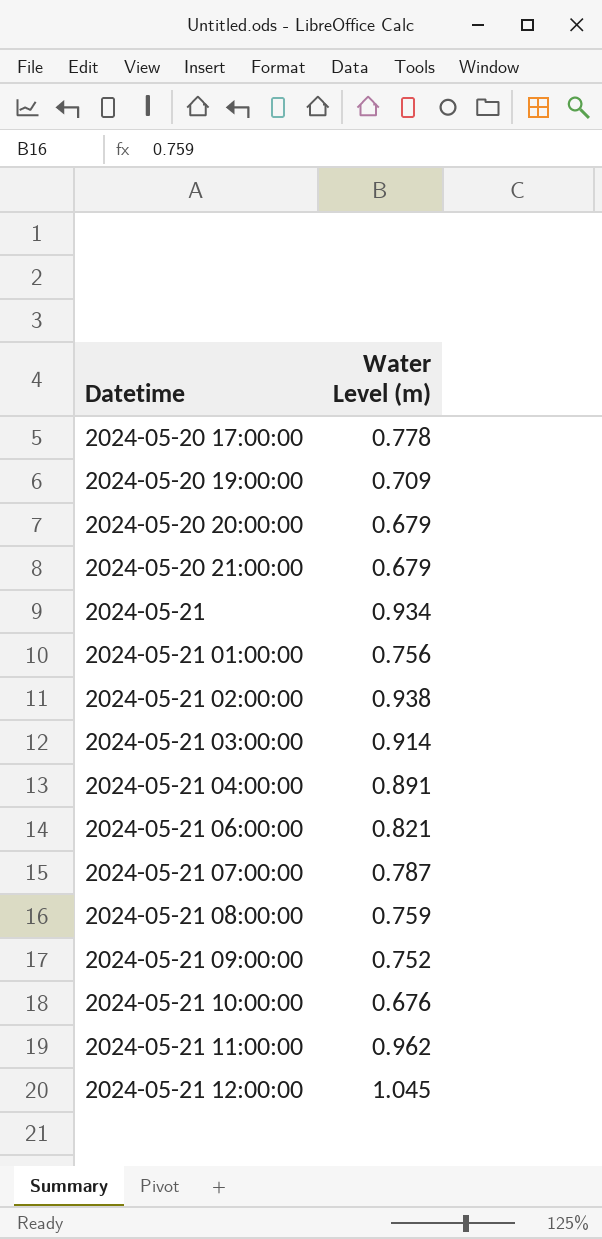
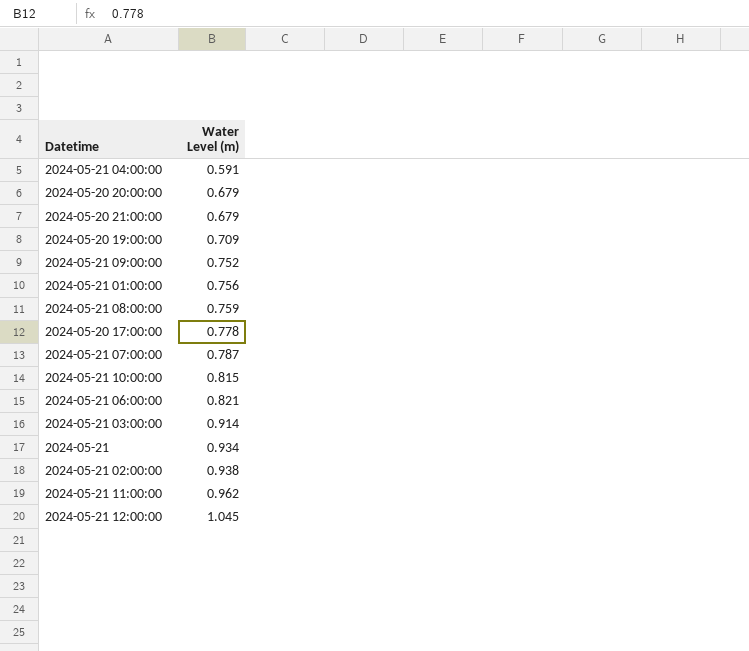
row order: Datetime ascending -> Water Level (m) ascending
2024-05-21 04:00:00 | Water Level (m): 0.891 -> 0.591
2024-05-21 10:00:00 | Water Level (m): 0.676 -> 0.815

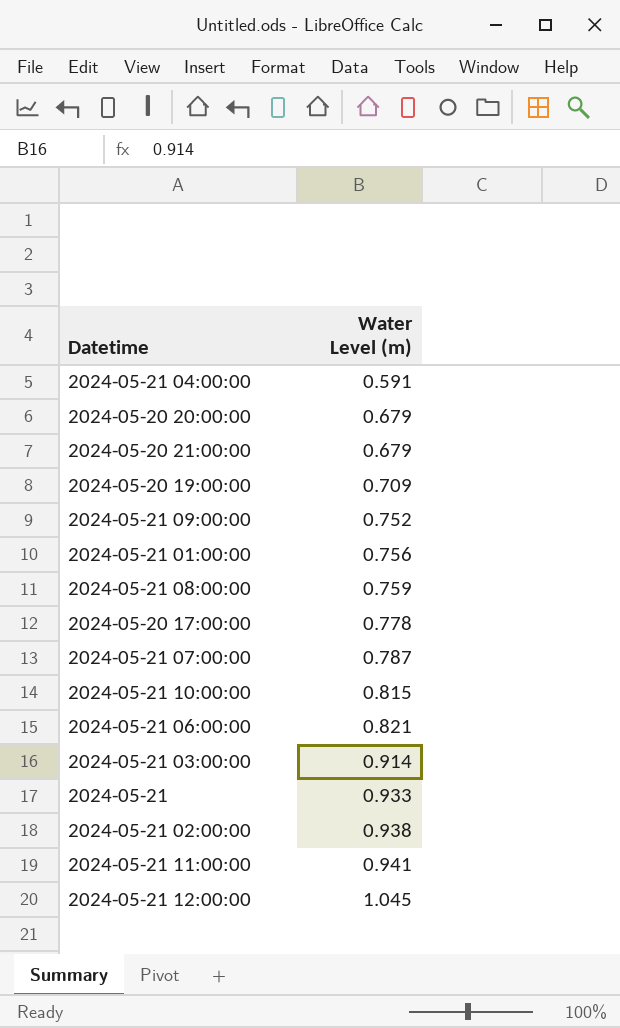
2024-05-21 | Water Level (m): 0.934 -> 0.933
2024-05-21 11:00:00 | Water Level (m): 0.962 -> 0.941

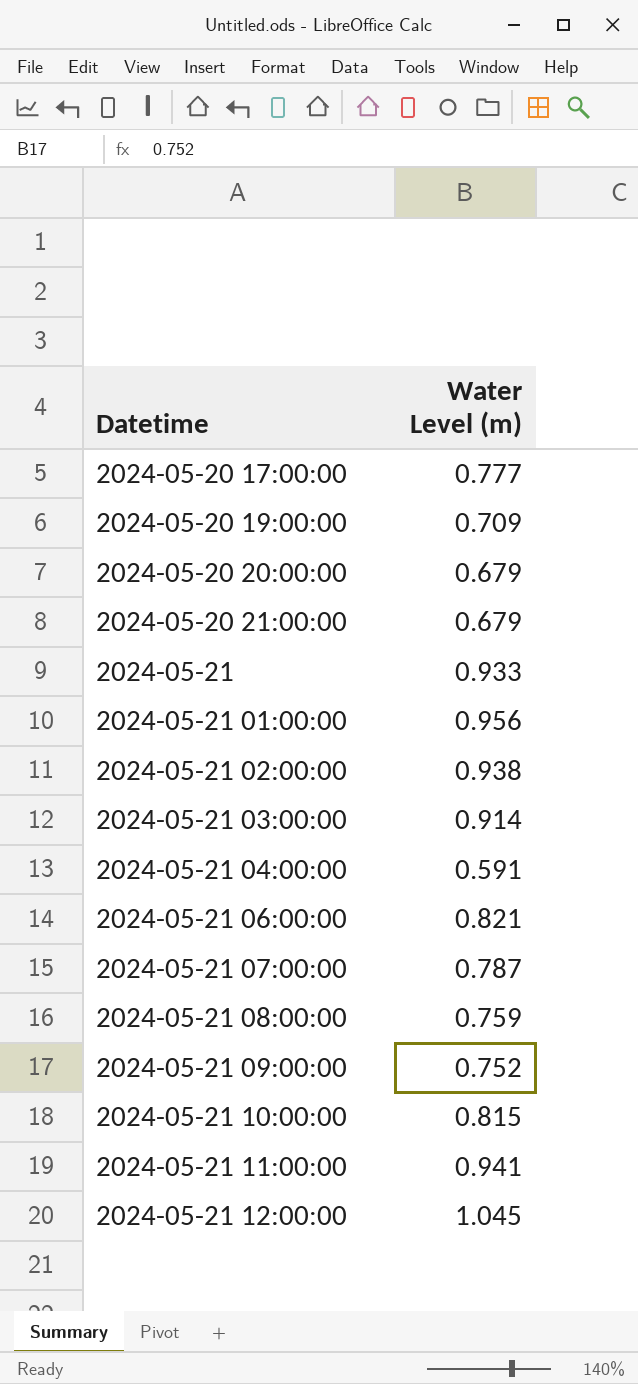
row order: Water Level (m) ascending -> Datetime ascending
2024-05-20 17:00:00 | Water Level (m): 0.778 -> 0.777
2024-05-21 01:00:00 | Water Level (m): 0.756 -> 0.956

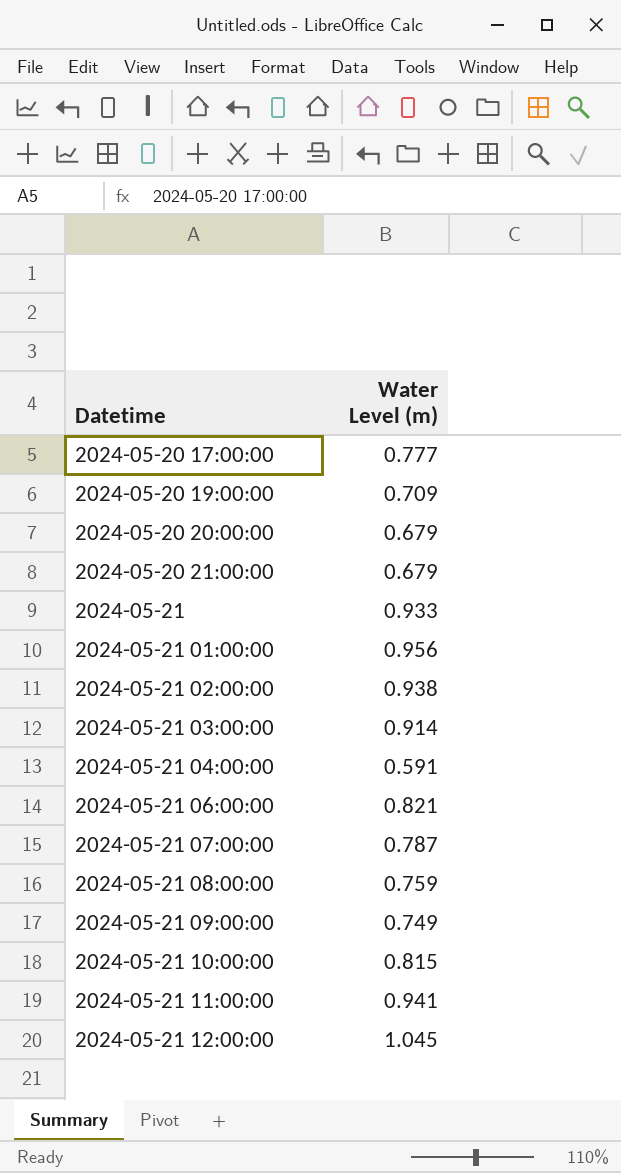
2024-05-21 09:00:00 | Water Level (m): 0.752 -> 0.749

